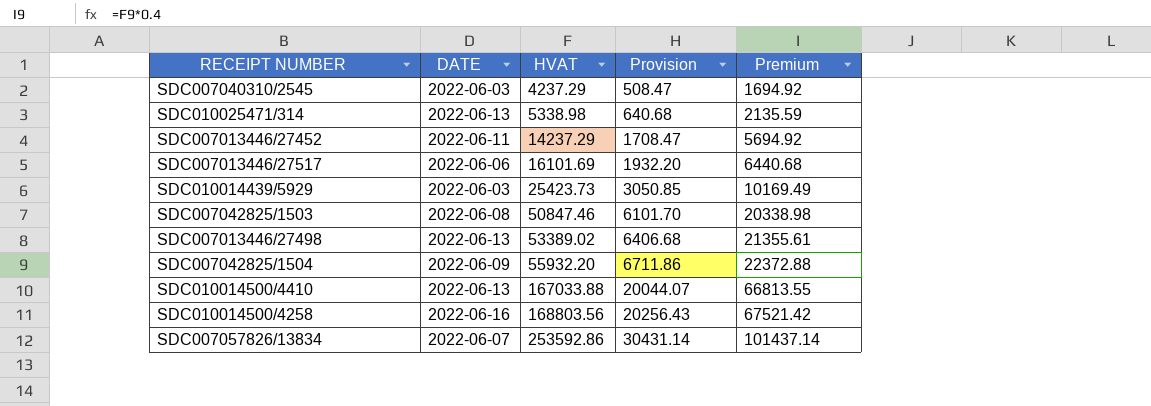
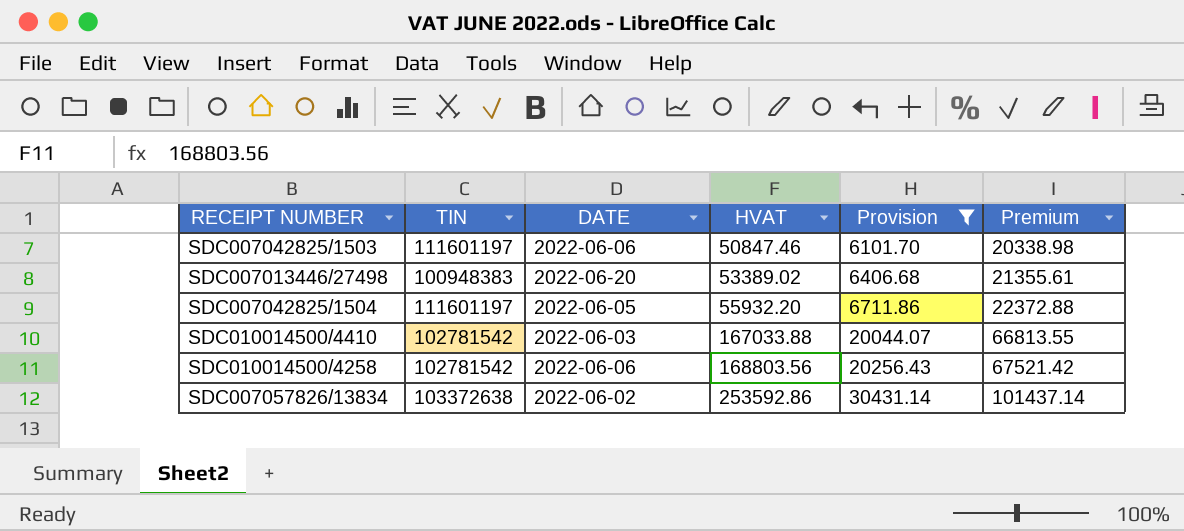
filter: none -> Provision >= 6101.70
column TIN | position: none -> 2
SDC007042825/1503 | DATE: 2022-06-08 -> 2022-06-06
SDC007013446/27498 | DATE: 2022-06-13 -> 2022-06-20
SDC007042825/1504 | DATE: 2022-06-09 -> 2022-06-05
SDC010014500/4410 | DATE: 2022-06-13 -> 2022-06-03
SDC010014500/4258 | DATE: 2022-06-16 -> 2022-06-06
SDC007057826/13834 | DATE: 2022-06-07 -> 2022-06-02

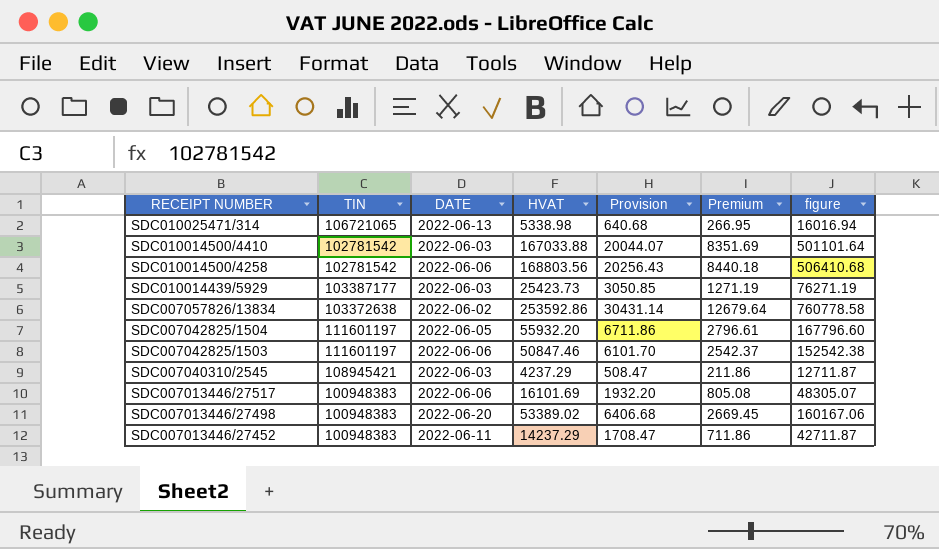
filter: Provision >= 6101.70 -> none
row order: HVAT ascending -> RECEIPT NUMBER descending
column Premium | formula: [HVAT] * 0.4 -> [HVAT] * 0.05
column figure | formula: none -> [HVAT] * 3

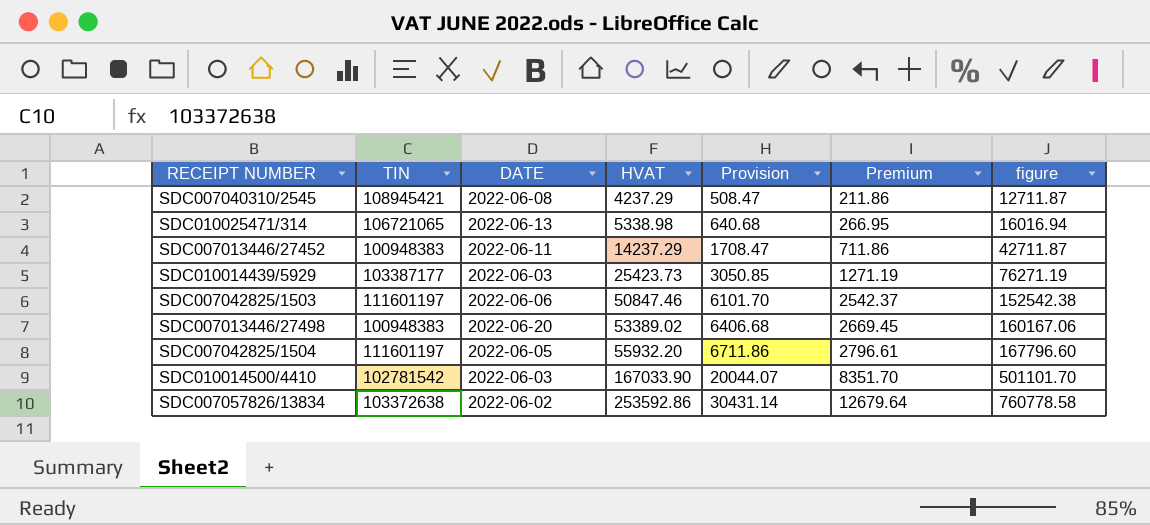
row order: RECEIPT NUMBER descending -> HVAT ascending
row SDC010014500/4258: 102781542 | 2022-06-06 | 168803.56 | 20256.43 | 8440.18 | 506410.68 -> none
row SDC007013446/27517: 100948383 | 2022-06-06 | 16101.69 | 1932.20 | 805.08 | 48305.07 -> none
SDC007040310/2545 | DATE: 2022-06-03 -> 2022-06-08
SDC010014500/4410 | HVAT: 167033.88 -> 167033.90
SDC010014500/4410 | Premium: 8351.69 -> 8351.70
SDC010014500/4410 | figure: 501101.64 -> 501101.70

